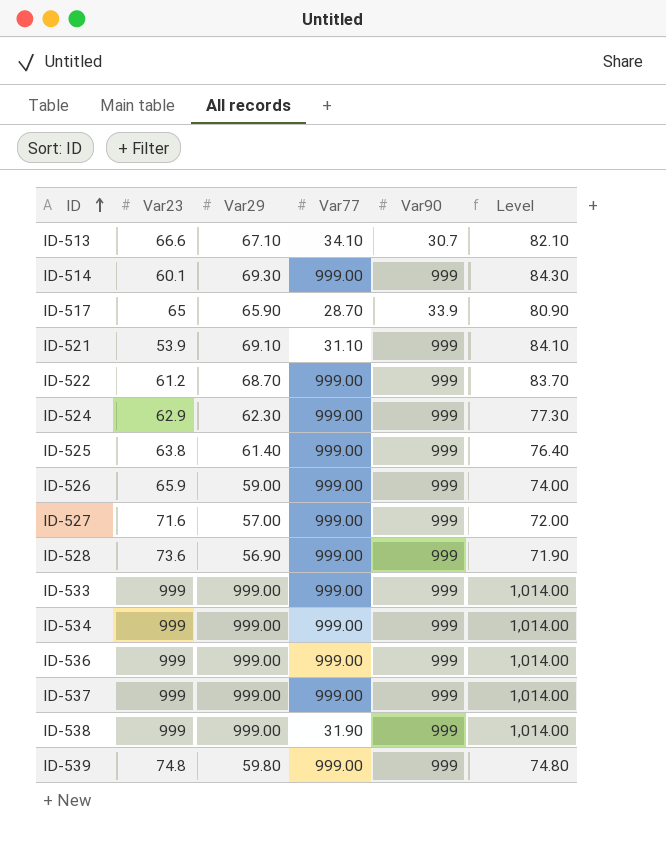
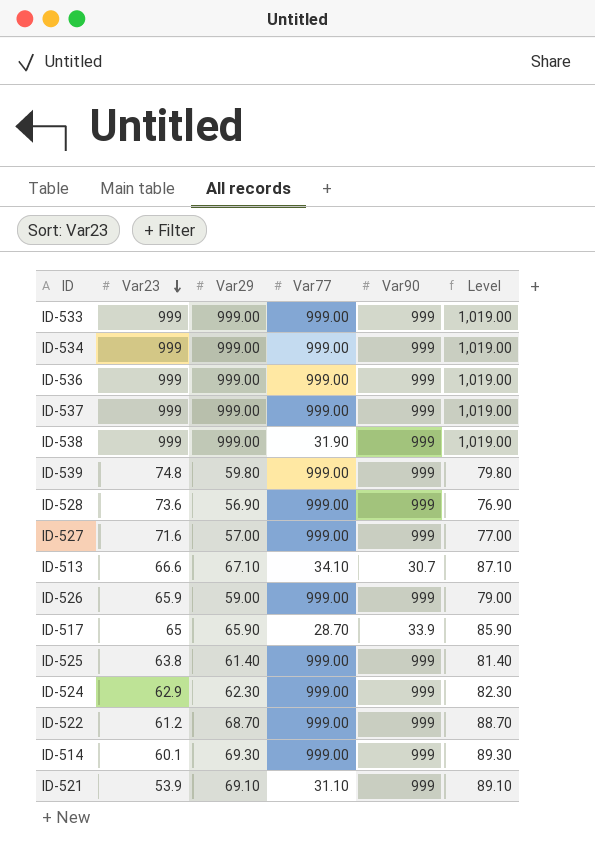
row order: ID ascending -> Var23 descending
column Level | formula: [Var29] + 15 -> [Var29] + 20

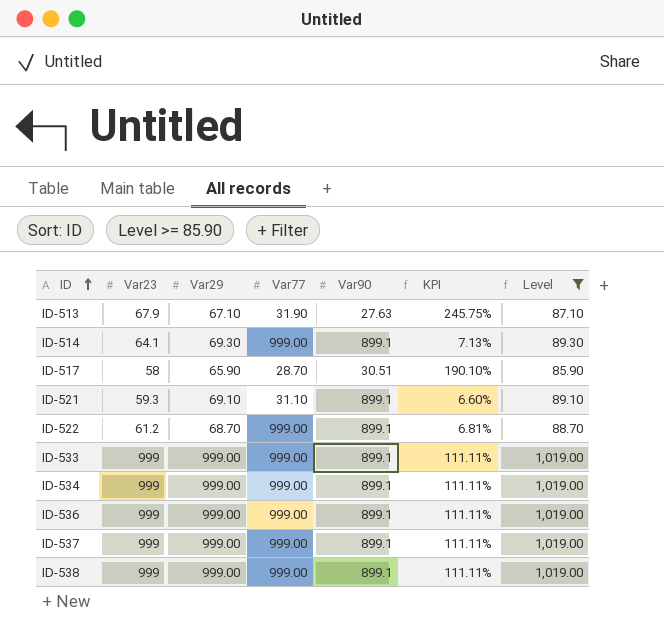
filter: none -> Level >= 85.90
row order: Var23 descending -> ID ascending
column KPI | formula: none -> [Var23] / [Var90]
ID-513 | Var23: 66.6 -> 67.9
ID-513 | Var77: 34.10 -> 31.90
ID-513 | Var90: 30.7 -> 27.63
ID-514 | Var23: 60.1 -> 64.1
ID-514 | Var90: 999 -> 899.1
ID-517 | Var23: 65 -> 58
ID-517 | Var90: 33.9 -> 30.51
ID-521 | Var23: 53.9 -> 59.3
ID-521 | Var90: 999 -> 899.1
ID-522 | Var90: 999 -> 899.1
ID-533 | Var90: 999 -> 899.1
ID-534 | Var90: 999 -> 899.1
ID-536 | Var90: 999 -> 899.1
ID-537 | Var90: 999 -> 899.1
ID-538 | Var77: 31.90 -> 999.00
ID-538 | Var90: 999 -> 899.1

